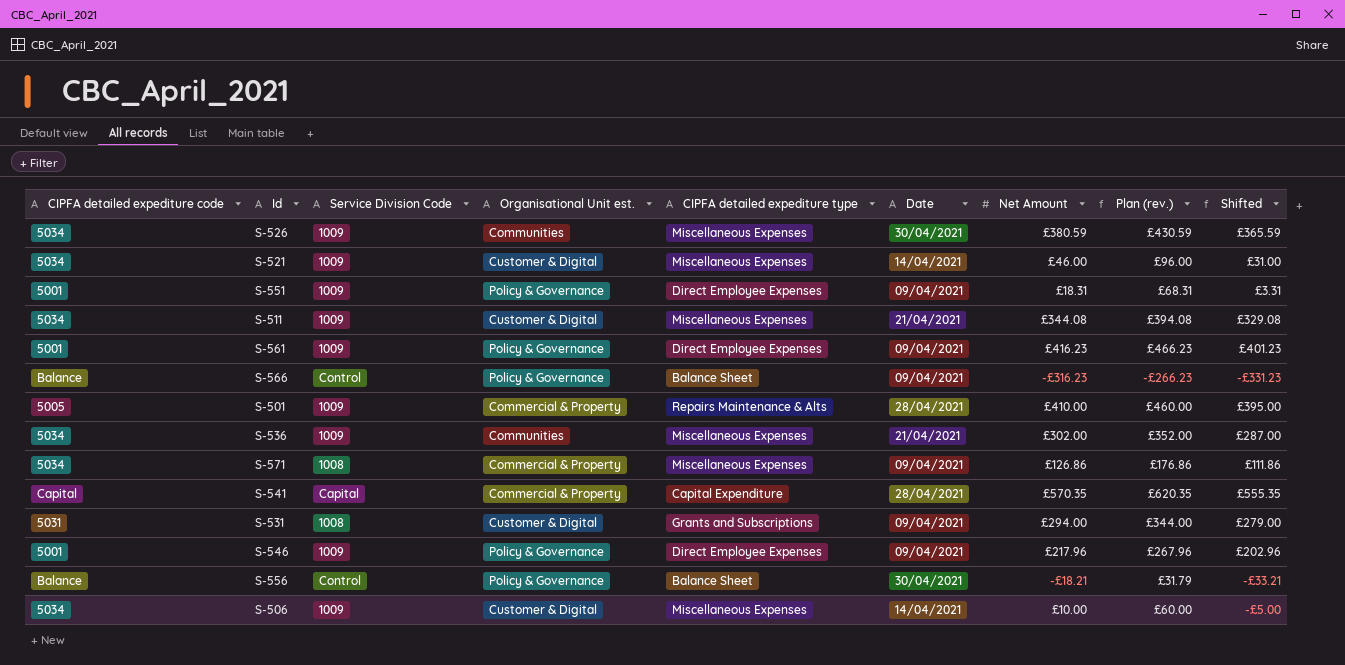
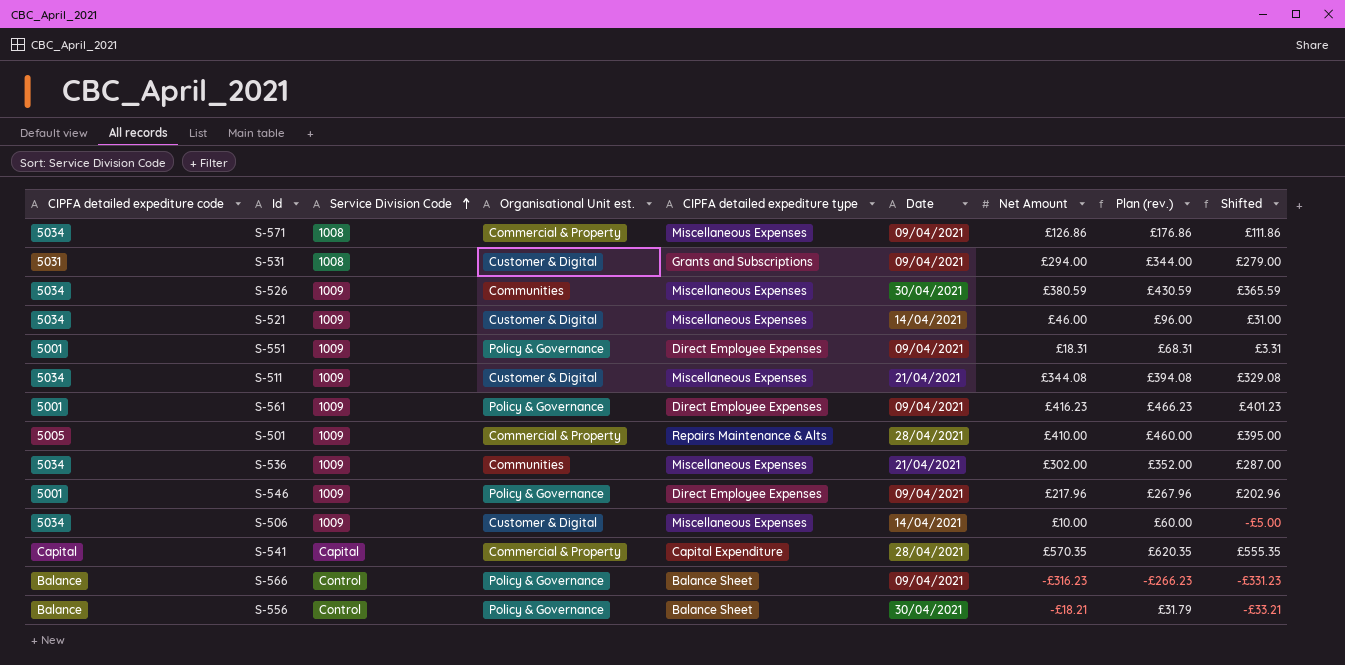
row order: none -> Service Division Code ascending

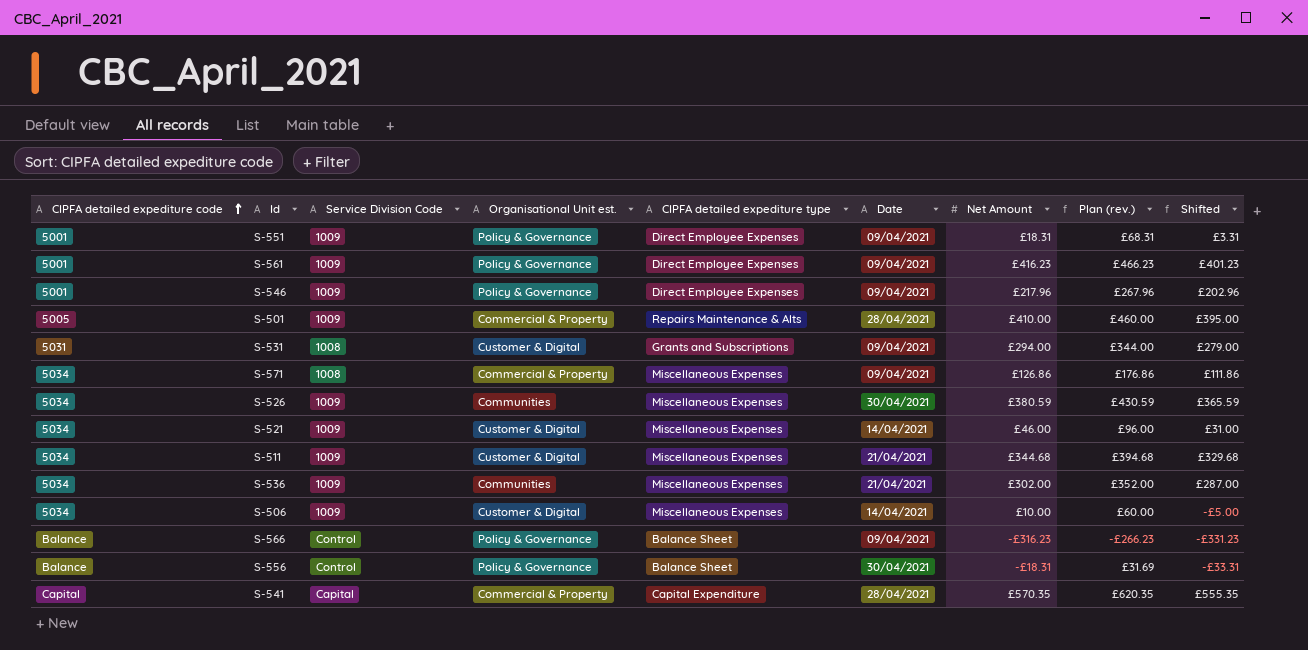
row order: Service Division Code ascending -> CIPFA detailed expediture code ascending
S-511 | Net Amount: £344.08 -> £344.68
S-511 | Plan (rev.): £394.08 -> £394.68
S-511 | Shifted: £329.08 -> £329.68
S-556 | Net Amount: -£18.21 -> -£18.31
S-556 | Plan (rev.): £31.79 -> £31.69
S-556 | Shifted: -£33.21 -> -£33.31

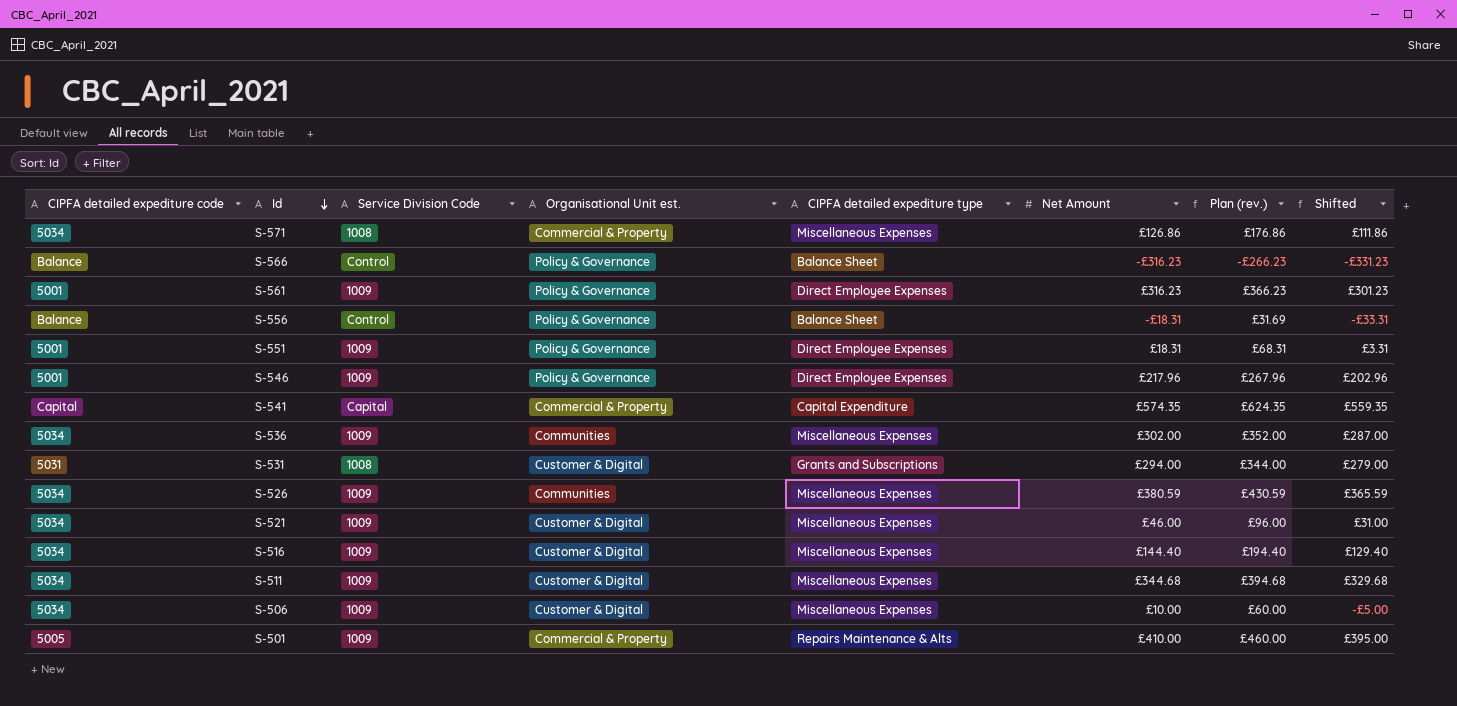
row order: CIPFA detailed expediture code ascending -> Id descending
column Date | position: 6 -> none
S-561 | Net Amount: £416.23 -> £316.23
S-561 | Plan (rev.): £466.23 -> £366.23
S-561 | Shifted: £401.23 -> £301.23
S-541 | Net Amount: £570.35 -> £574.35
S-541 | Plan (rev.): £620.35 -> £624.35
S-541 | Shifted: £555.35 -> £559.35
row S-516: none -> 5034 | 1009 | Customer & Digital | Miscellaneous Expenses | £144.40 | £194.40 | £129.40

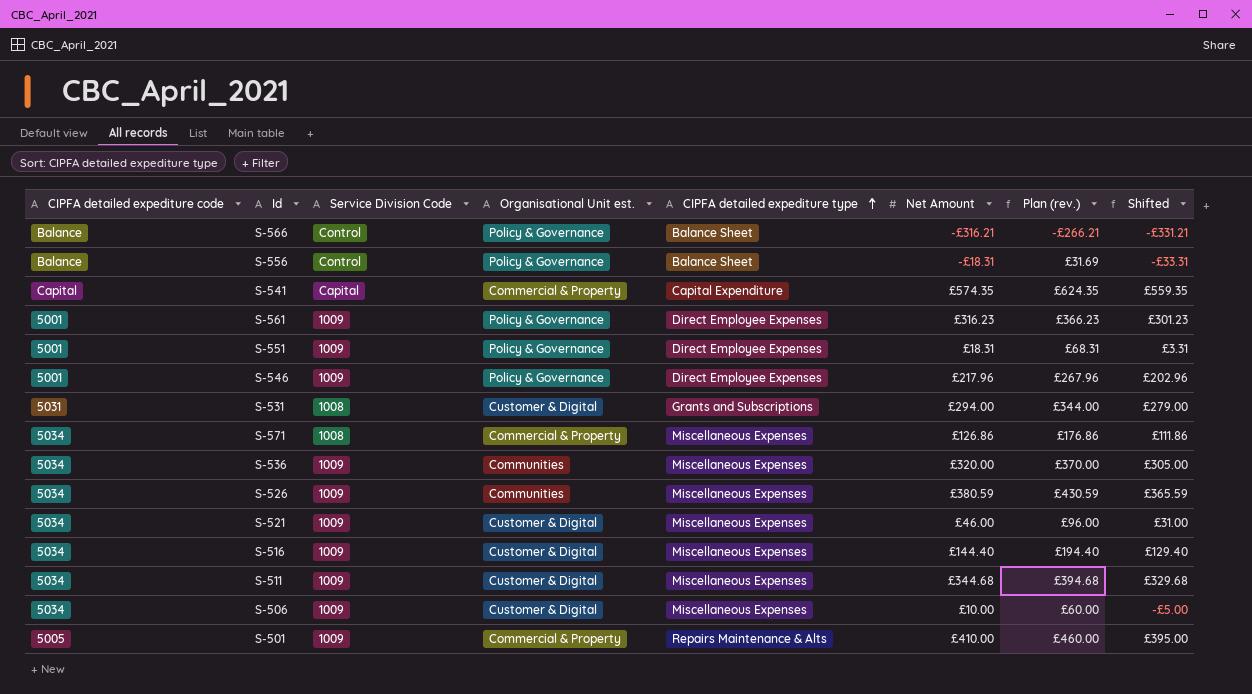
row order: Id descending -> CIPFA detailed expediture type ascending
S-566 | Net Amount: -£316.23 -> -£316.21
S-566 | Plan (rev.): -£266.23 -> -£266.21
S-566 | Shifted: -£331.23 -> -£331.21
S-536 | Net Amount: £302.00 -> £320.00
S-536 | Plan (rev.): £352.00 -> £370.00
S-536 | Shifted: £287.00 -> £305.00

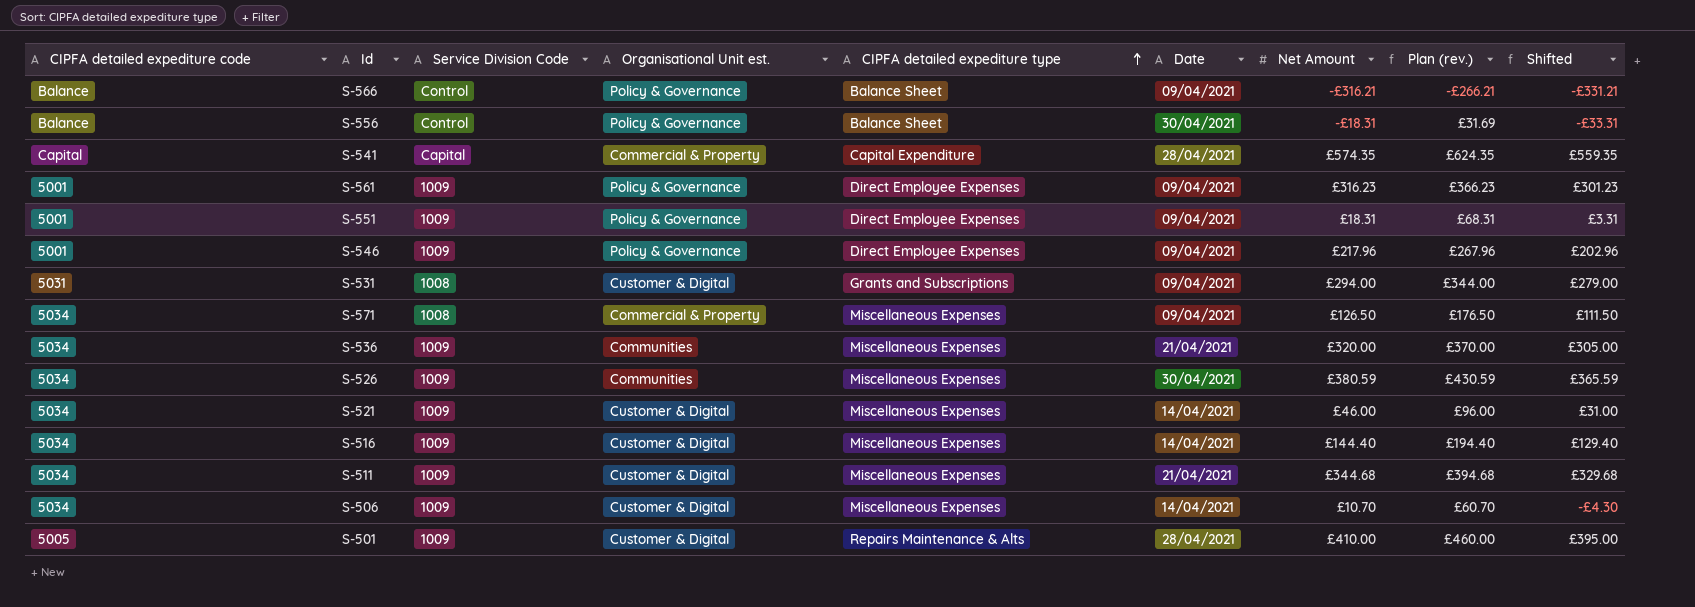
column Date | position: none -> 6
S-571 | Net Amount: £126.86 -> £126.50
S-571 | Plan (rev.): £176.86 -> £176.50
S-571 | Shifted: £111.86 -> £111.50
S-506 | Net Amount: £10.00 -> £10.70
S-506 | Plan (rev.): £60.00 -> £60.70
S-506 | Shifted: -£5.00 -> -£4.30
S-501 | Organisational Unit est.: Commercial & Property -> Customer & Digital

